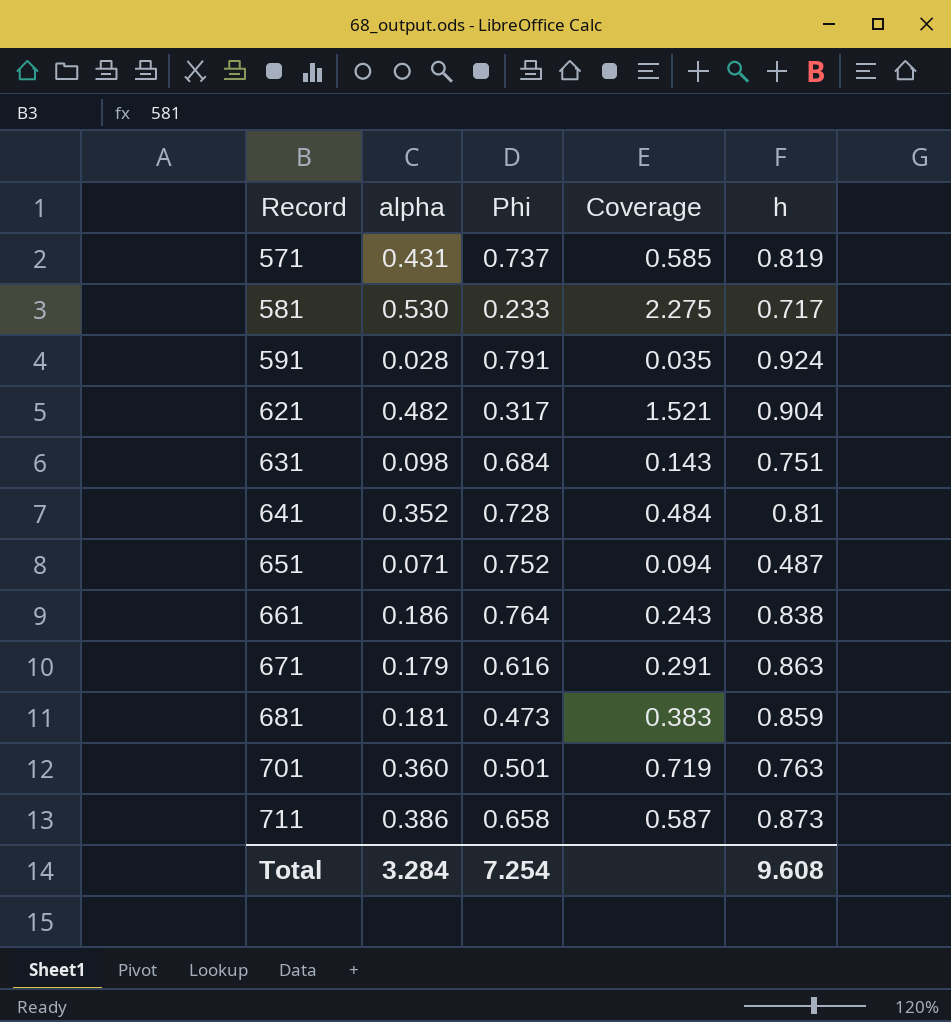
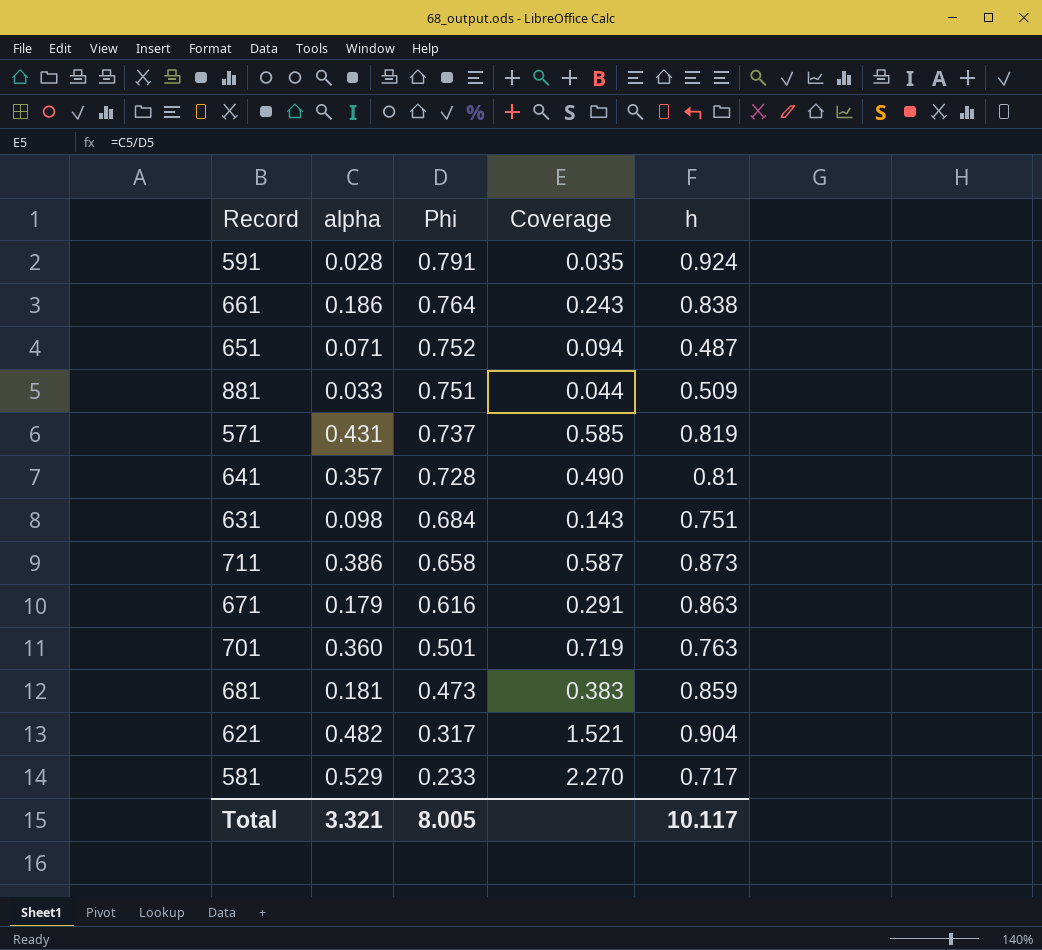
row order: Record ascending -> Phi descending
row 881: none -> 0.033 | 0.751 | 0.044 | 0.509
641 | alpha: 0.352 -> 0.357
641 | Coverage: 0.484 -> 0.490
581 | alpha: 0.530 -> 0.529
581 | Coverage: 2.275 -> 2.270
Total | alpha: 3.284 -> 3.321
Total | Phi: 7.254 -> 8.005
Total | h: 9.608 -> 10.117

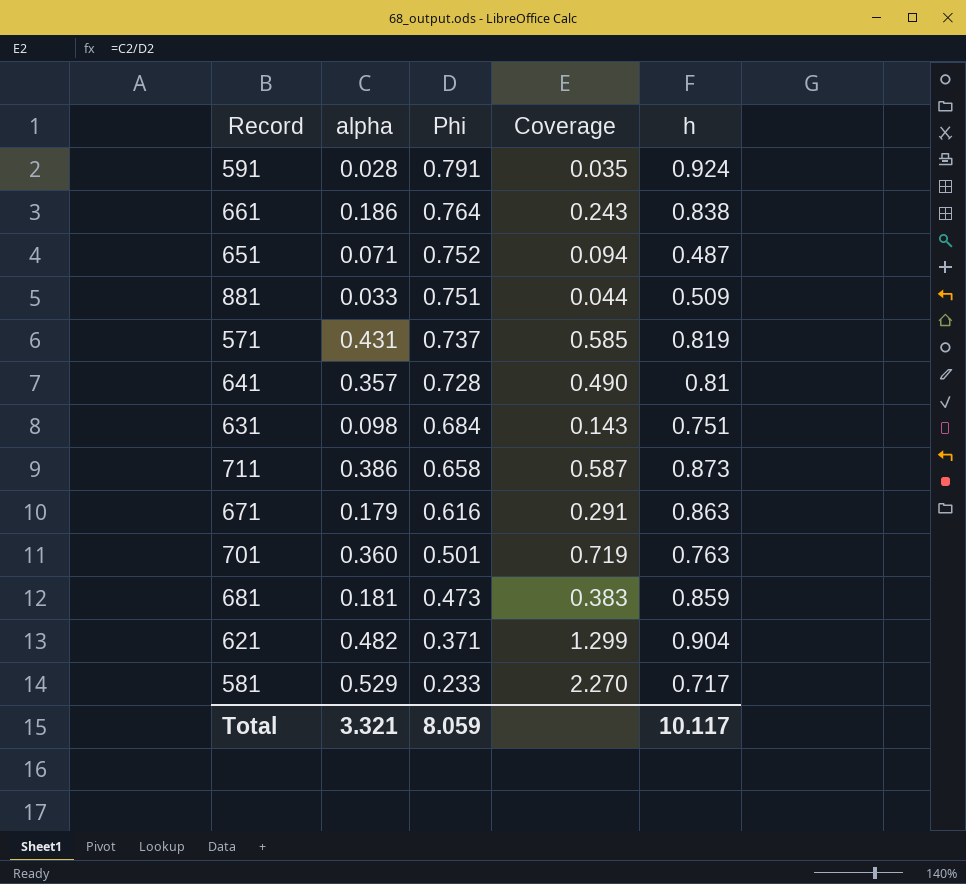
621 | Phi: 0.317 -> 0.371
621 | Coverage: 1.521 -> 1.299
Total | Phi: 8.005 -> 8.059

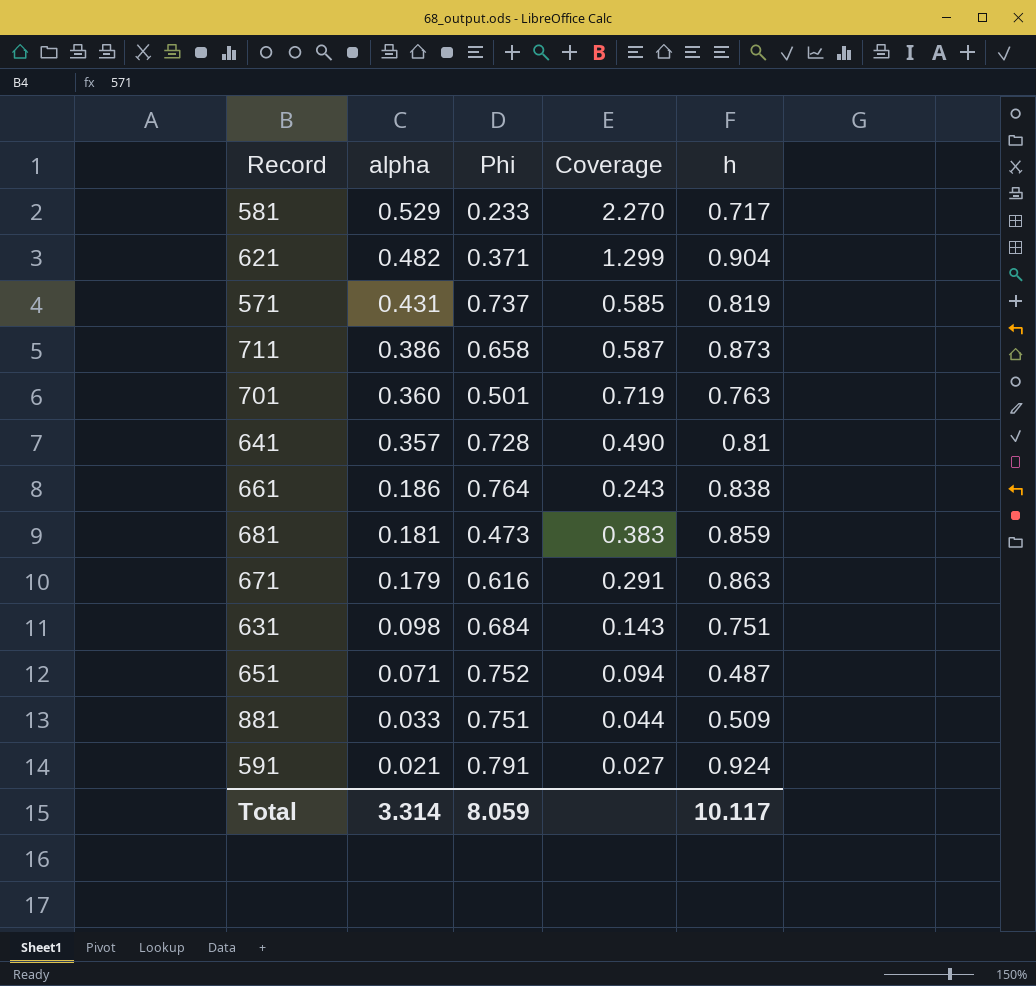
row order: Phi descending -> alpha descending
591 | alpha: 0.028 -> 0.021
591 | Coverage: 0.035 -> 0.027
Total | alpha: 3.321 -> 3.314

